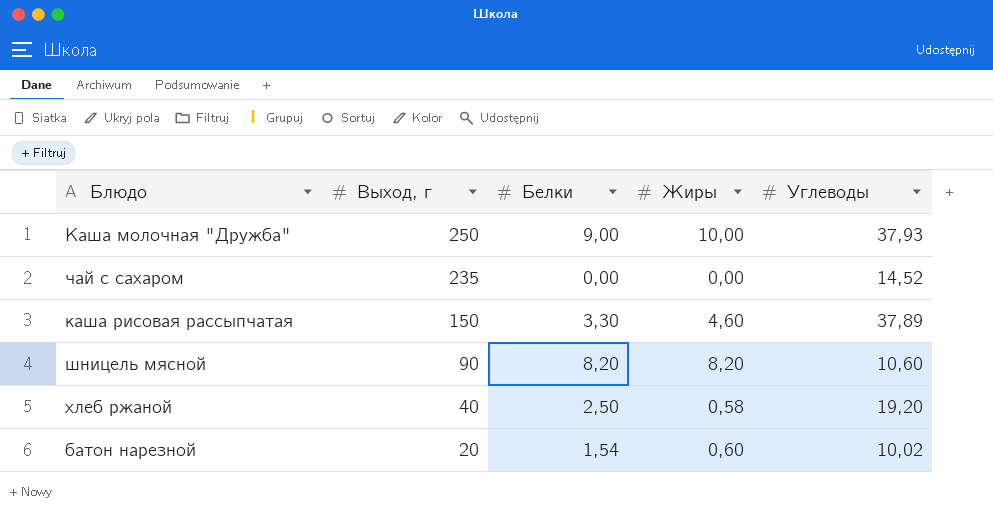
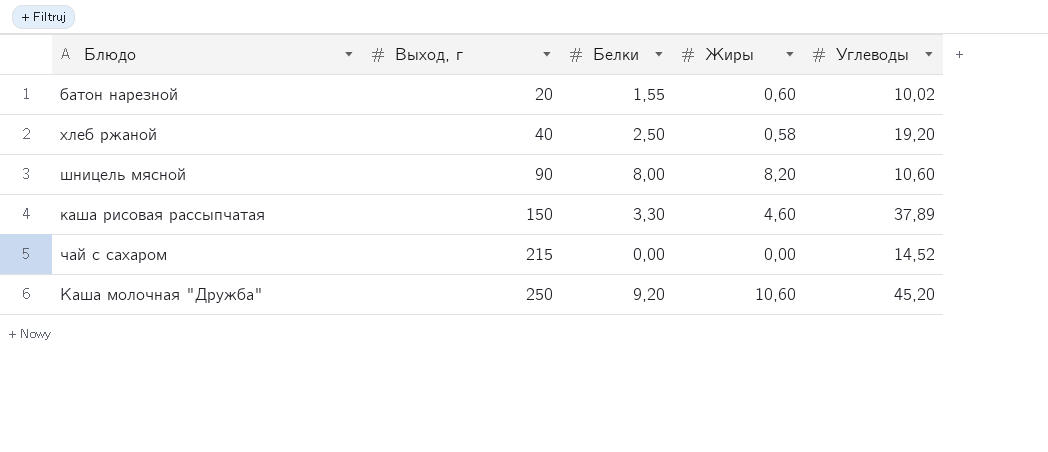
row order: Выход, г descending -> Выход, г ascending
батон нарезной | Белки: 1,54 -> 1,55
шницель мясной | Белки: 8,20 -> 8,00
чай с сахаром | Выход, г: 235 -> 215
Каша молочная "Дружба" | Белки: 9,00 -> 9,20
Каша молочная "Дружба" | Жиры: 10,00 -> 10,60
Каша молочная "Дружба" | Углеводы: 37,93 -> 45,20

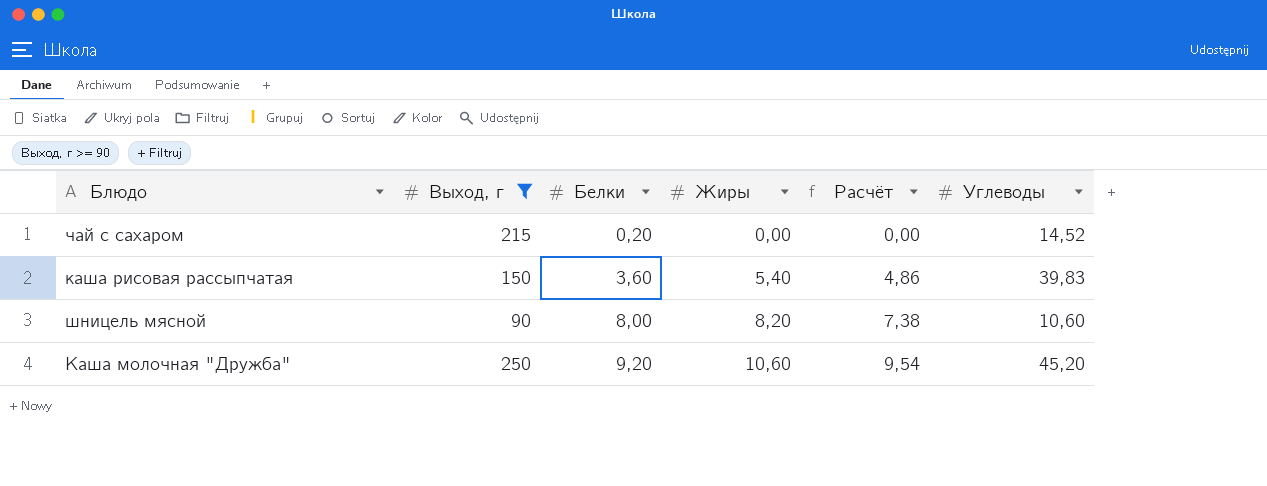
filter: none -> Выход, г >= 90
row order: Выход, г ascending -> Белки ascending
column Расчёт | formula: none -> [Жиры] * 0,9
чай с сахаром | Белки: 0,00 -> 0,20
каша рисовая рассыпчатая | Белки: 3,30 -> 3,60
каша рисовая рассыпчатая | Жиры: 4,60 -> 5,40
каша рисовая рассыпчатая | Углеводы: 37,89 -> 39,83

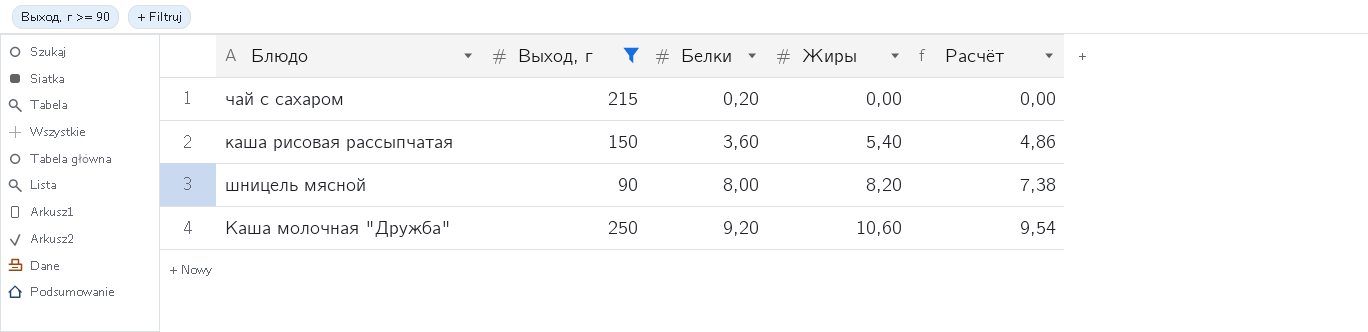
column Углеводы | position: 6 -> none

